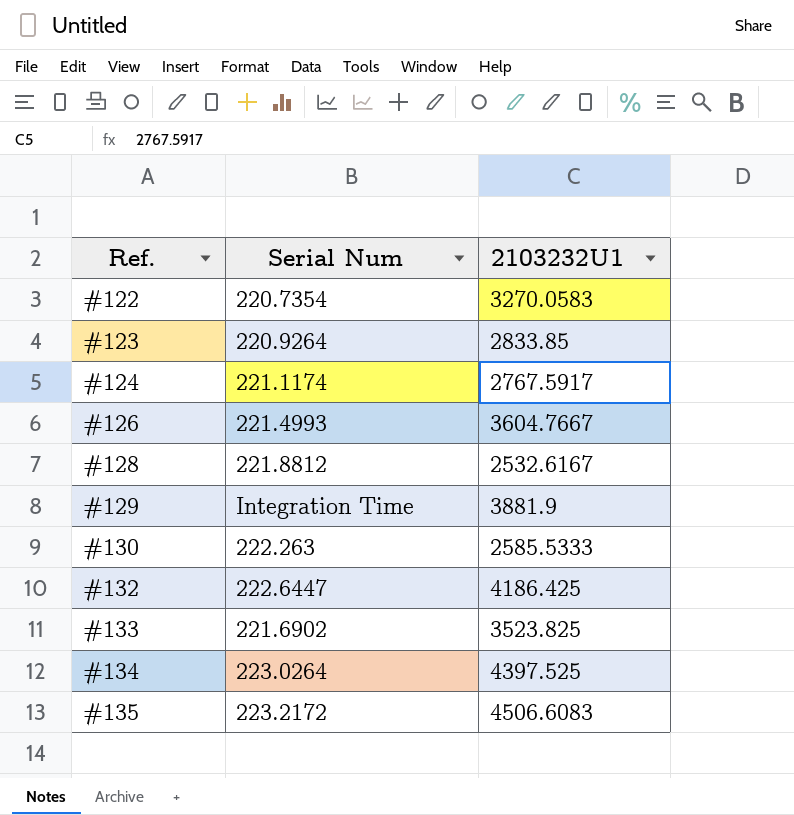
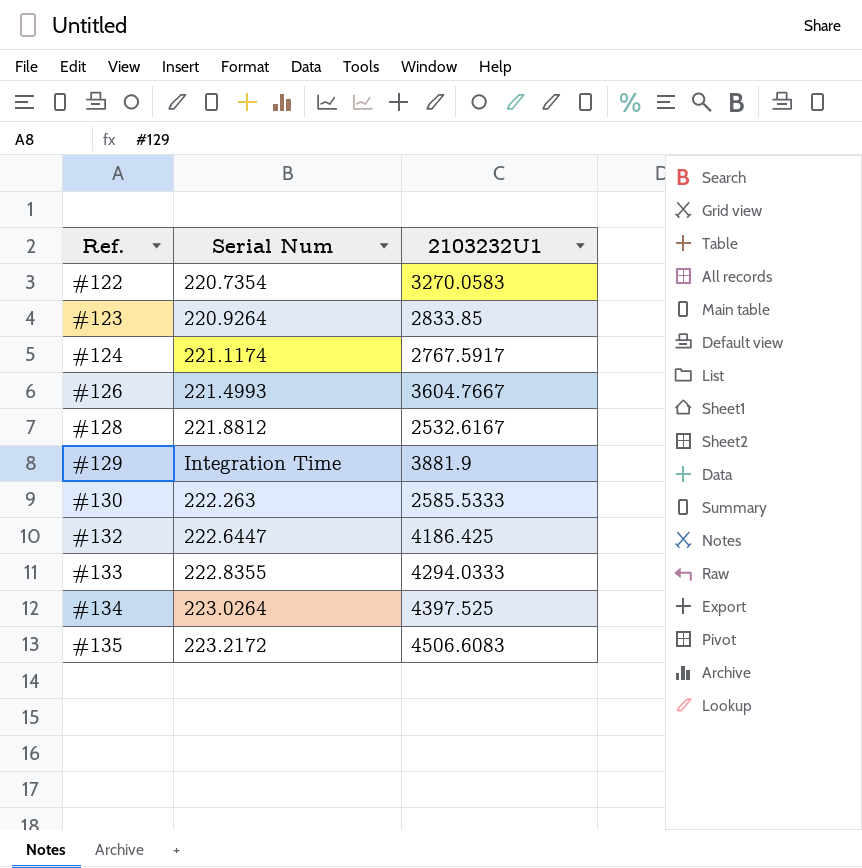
#133 | Serial Num: 221.6902 -> 222.8355
#133 | 2103232U1: 3523.825 -> 4294.0333

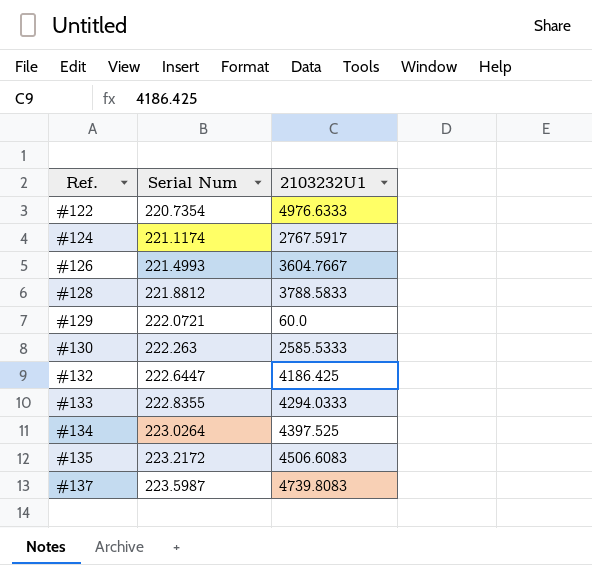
row #123: 220.9264 | 2833.85 -> none
#122 | 2103232U1: 3270.0583 -> 4976.6333
#128 | 2103232U1: 2532.6167 -> 3788.5833
#129 | Serial Num: Integration Time -> 222.0721
#129 | 2103232U1: 3881.9 -> 60.0
row #137: none -> 223.5987 | 4739.8083

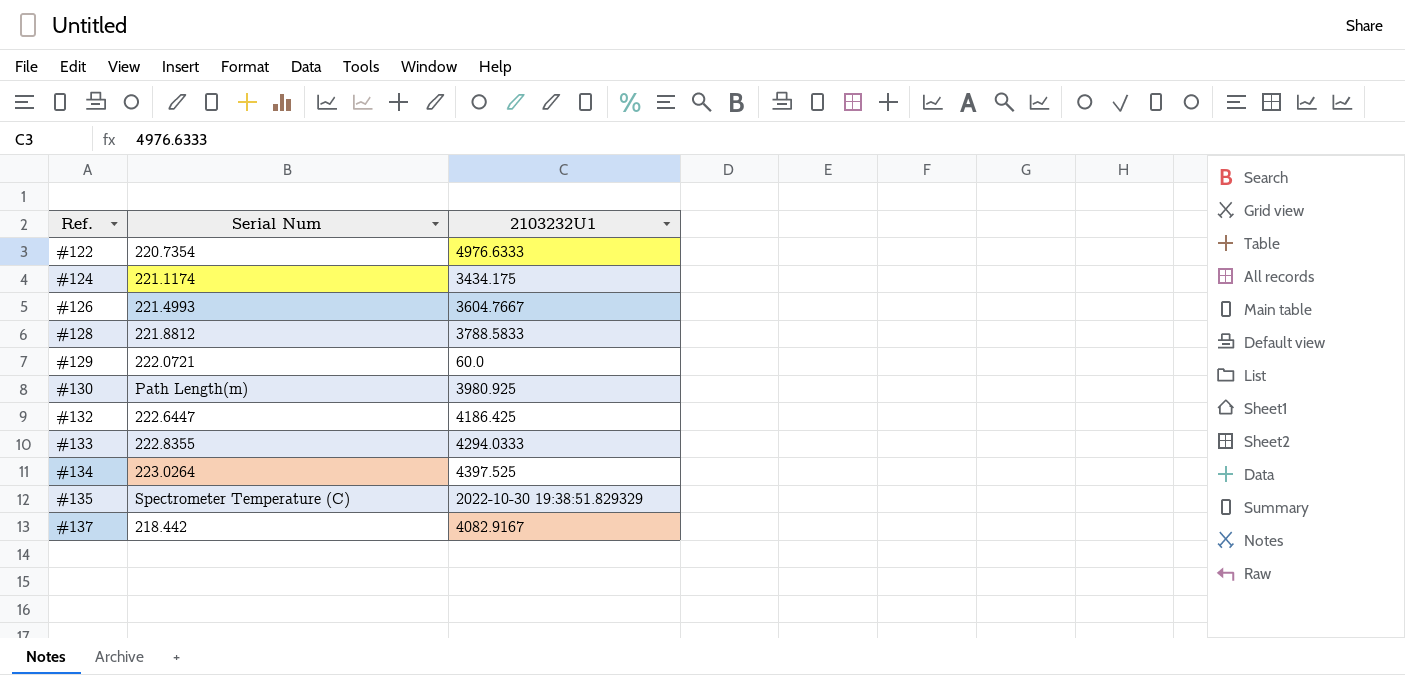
#124 | 2103232U1: 2767.5917 -> 3434.175
#130 | Serial Num: 222.263 -> Path Length(m)
#130 | 2103232U1: 2585.5333 -> 3980.925
#135 | Serial Num: 223.2172 -> Spectrometer Temperature (C)
#135 | 2103232U1: 4506.6083 -> 2022-10-30 19:38:51.829329
#137 | Serial Num: 223.5987 -> 218.442
#137 | 2103232U1: 4739.8083 -> 4082.9167

